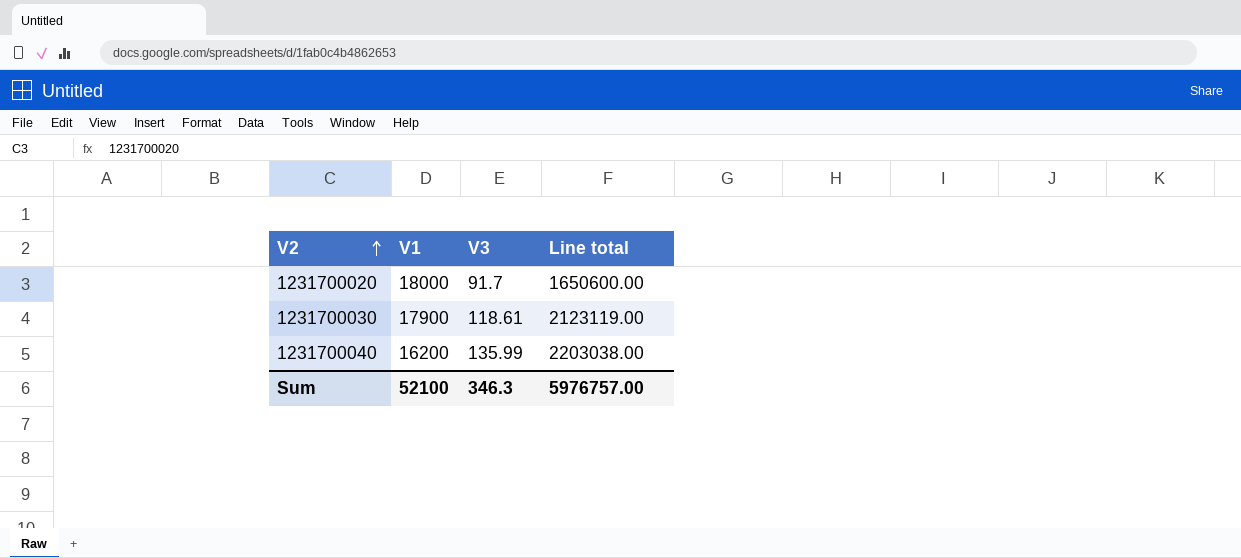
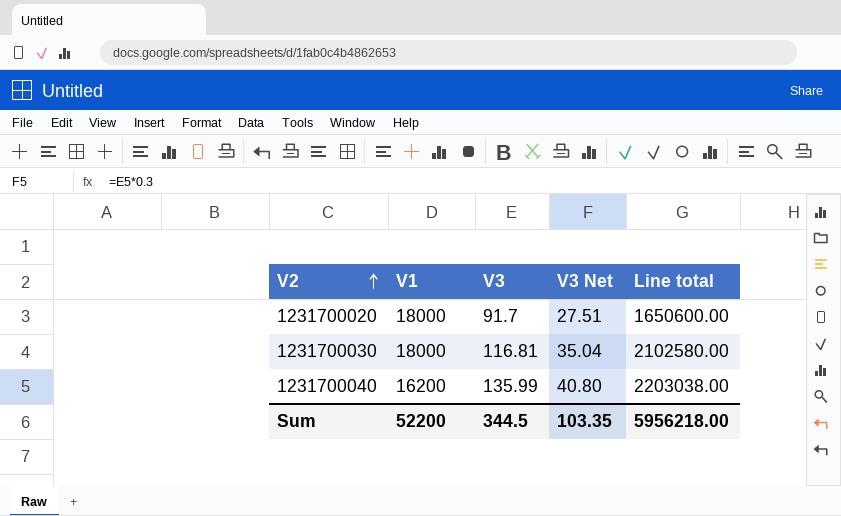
column V3 Net | formula: none -> [V3] * 0.3
1231700030 | V1: 17900 -> 18000
1231700030 | V3: 118.61 -> 116.81
1231700030 | Line total: 2123119.00 -> 2102580.00
Sum | V1: 52100 -> 52200
Sum | V3: 346.3 -> 344.5
Sum | Line total: 5976757.00 -> 5956218.00

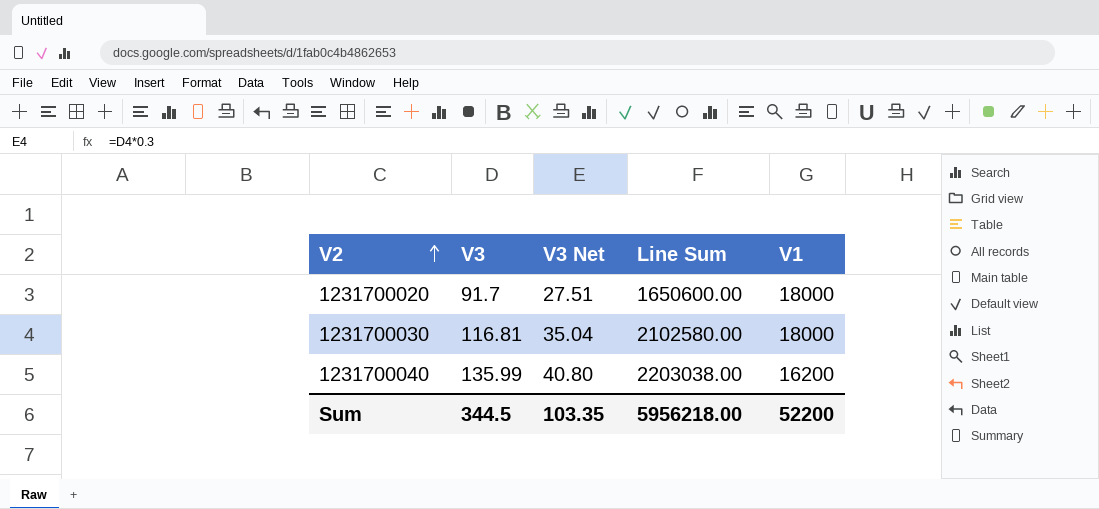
column name: Line total -> Line Sum
column V1 | position: 2 -> 5

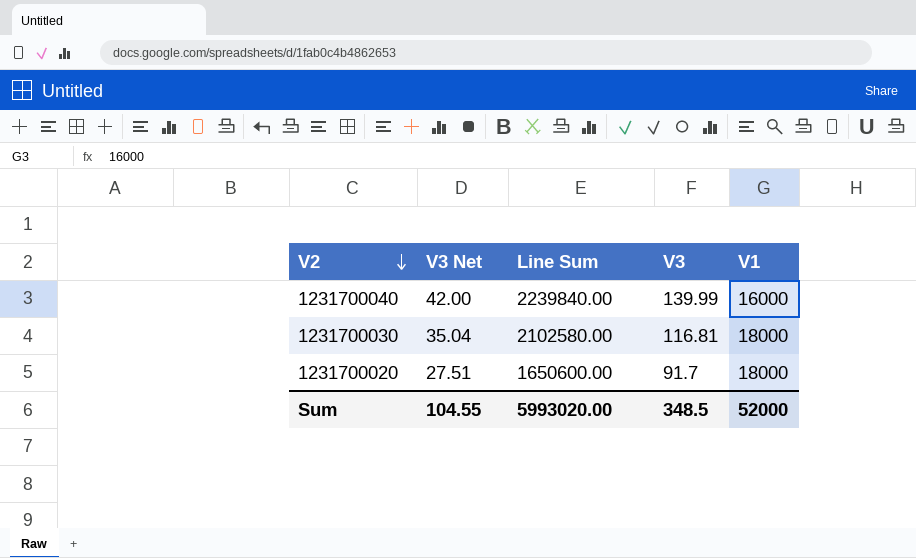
row order: V2 ascending -> V2 descending
column V3 | position: 2 -> 4
1231700040 | V3 Net: 40.80 -> 42.00
1231700040 | Line Sum: 2203038.00 -> 2239840.00
1231700040 | V3: 135.99 -> 139.99
1231700040 | V1: 16200 -> 16000
Sum | V3 Net: 103.35 -> 104.55
Sum | Line Sum: 5956218.00 -> 5993020.00
Sum | V3: 344.5 -> 348.5
Sum | V1: 52200 -> 52000

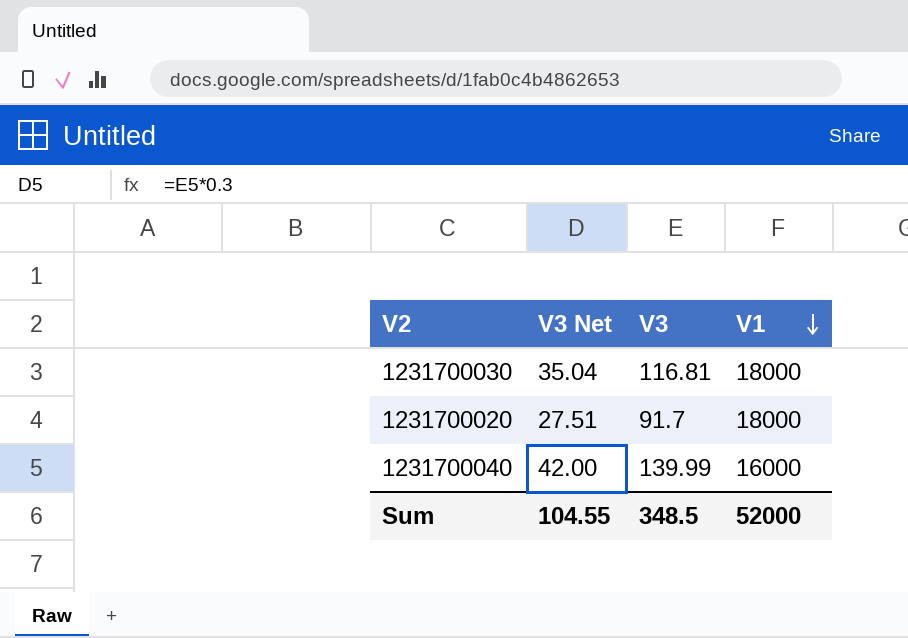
row order: V2 descending -> V1 descending
column Line Sum | formula: [V3] * [V1] -> none

